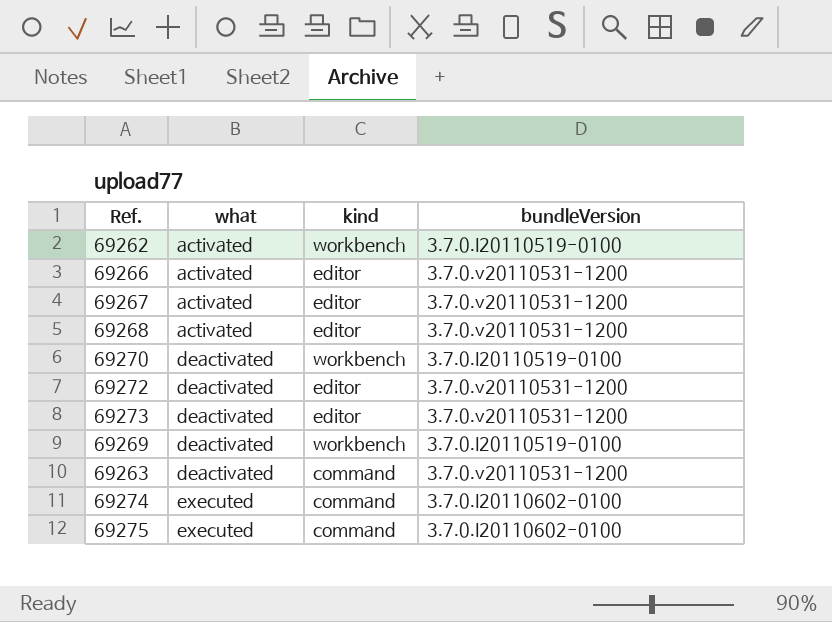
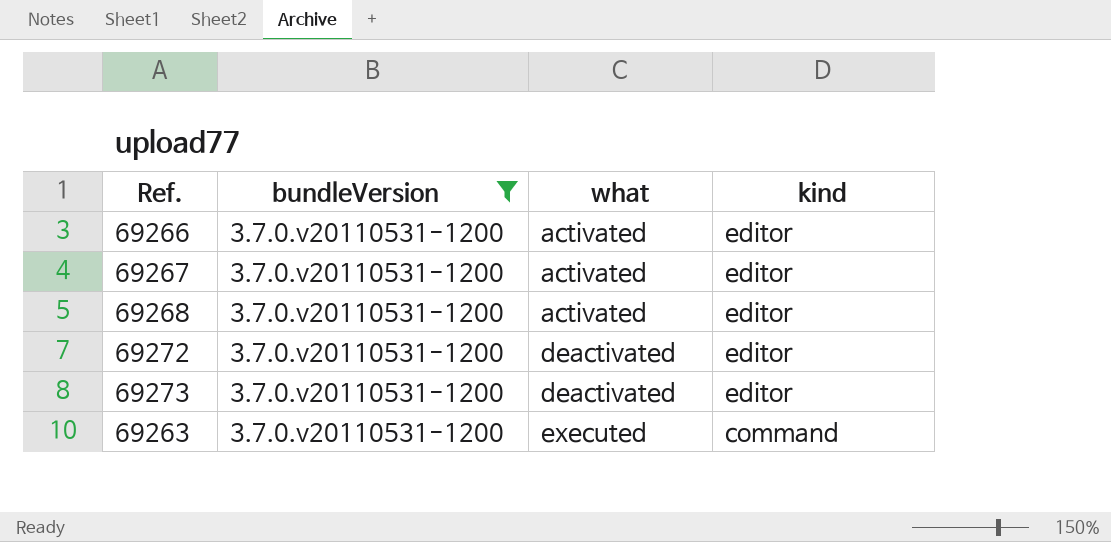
filter: none -> bundleVersion = 3.7.0.v20110531-1200
column bundleVersion | position: 4 -> 2
69263 | what: deactivated -> executed

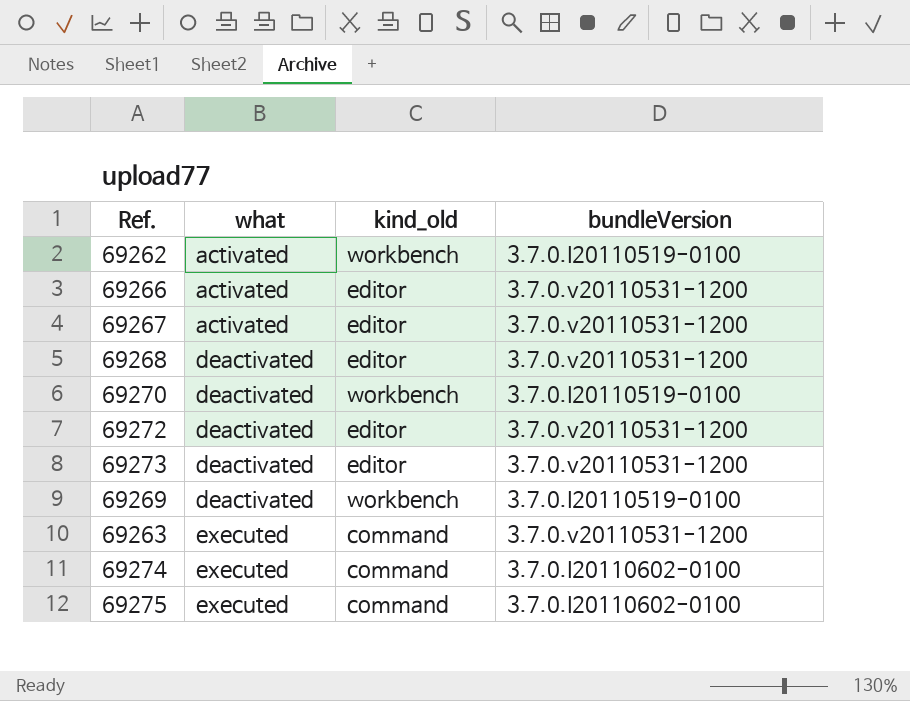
filter: bundleVersion = 3.7.0.v20110531-1200 -> none
column name: kind -> kind_old
column bundleVersion | position: 2 -> 4
69268 | what: activated -> deactivated

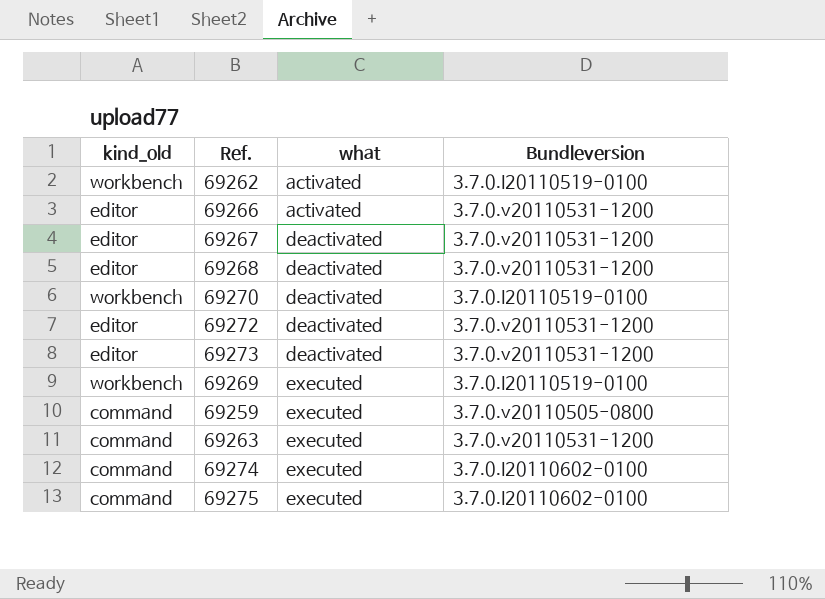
column kind_old | position: 3 -> 1
column name: bundleVersion -> Bundleversion
69267 | what: activated -> deactivated
69269 | what: deactivated -> executed
row 69259: none -> command | executed | 3.7.0.v20110505-0800

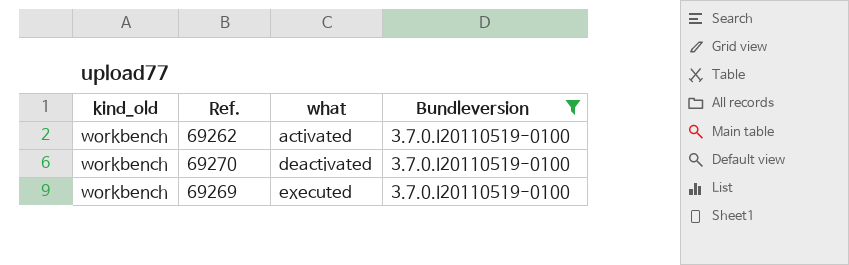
filter: none -> Bundleversion = 3.7.0.I20110519-0100

